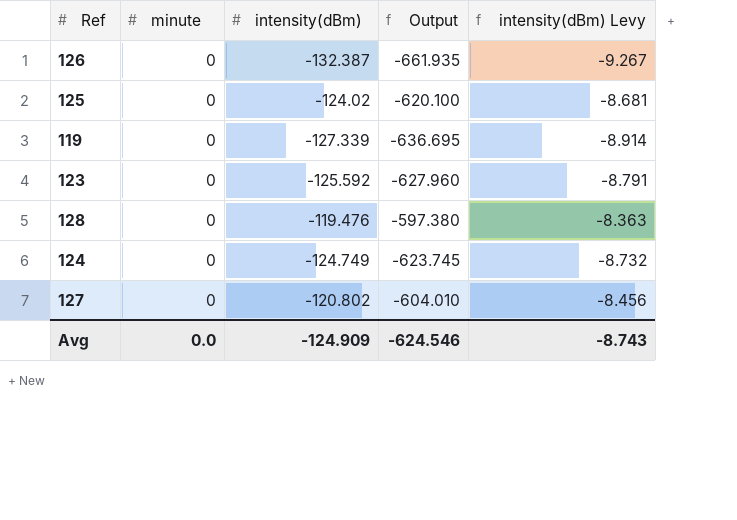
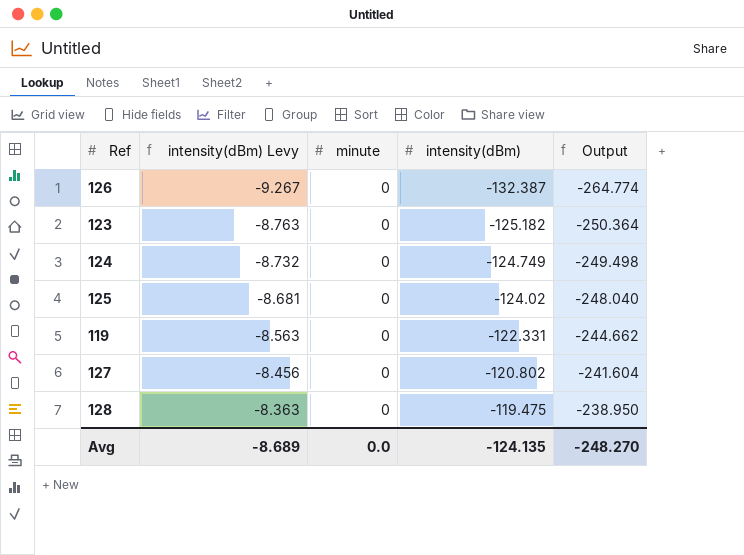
row order: none -> intensity(dBm) Levy ascending
column intensity(dBm) Levy | position: 5 -> 2
column Output | formula: [intensity(dBm)] * 5 -> [intensity(dBm)] * 2
123 | intensity(dBm) Levy: -8.791 -> -8.763
123 | intensity(dBm): -125.592 -> -125.182
119 | intensity(dBm) Levy: -8.914 -> -8.563
119 | intensity(dBm): -127.339 -> -122.331
128 | intensity(dBm): -119.476 -> -119.475
Avg | intensity(dBm) Levy: -8.743 -> -8.689
Avg | intensity(dBm): -124.909 -> -124.135
Avg | Output: -624.546 -> -248.270

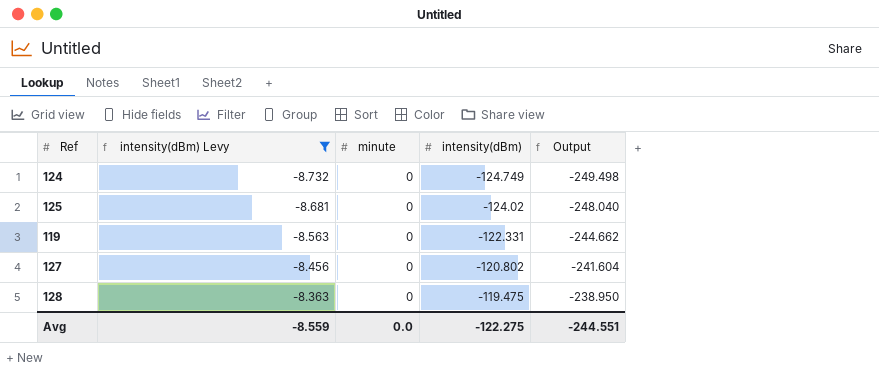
filter: none -> intensity(dBm) Levy >= -8.732
Avg | intensity(dBm) Levy: -8.689 -> -8.559
Avg | intensity(dBm): -124.135 -> -122.275
Avg | Output: -248.270 -> -244.551

